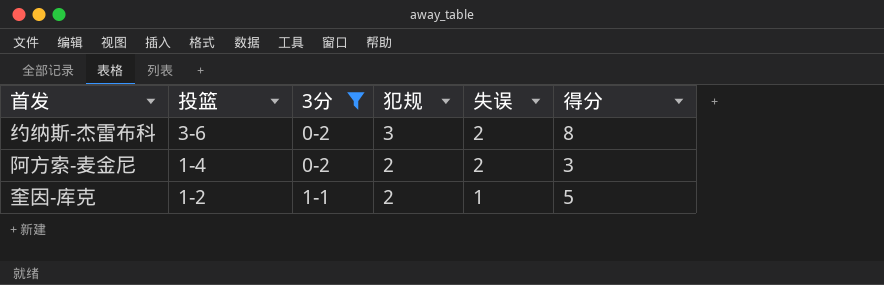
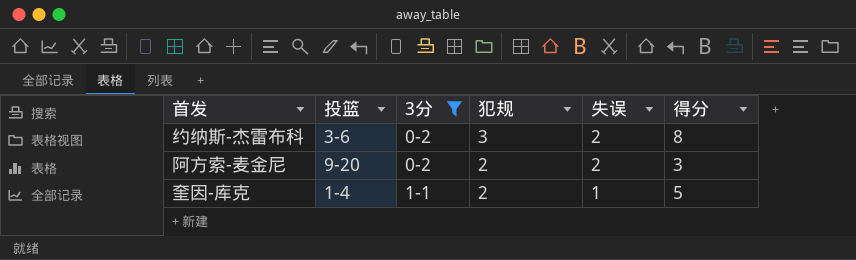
阿方索-麦金尼 | 投篮: 1-4 -> 9-20
奎因-库克 | 投篮: 1-2 -> 1-4

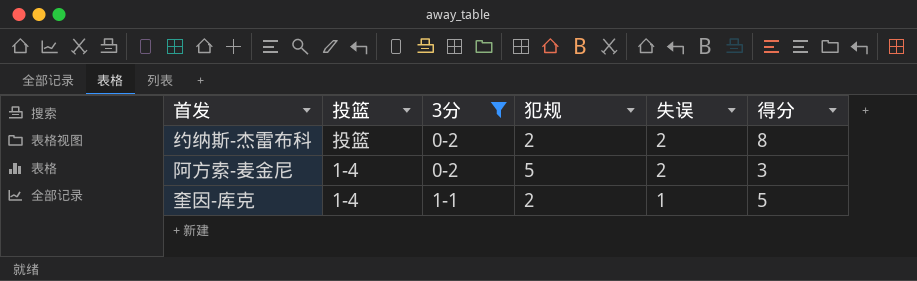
约纳斯-杰雷布科 | 投篮: 3-6 -> 投篮
约纳斯-杰雷布科 | 犯规: 3 -> 2
阿方索-麦金尼 | 投篮: 9-20 -> 1-4
阿方索-麦金尼 | 犯规: 2 -> 5

